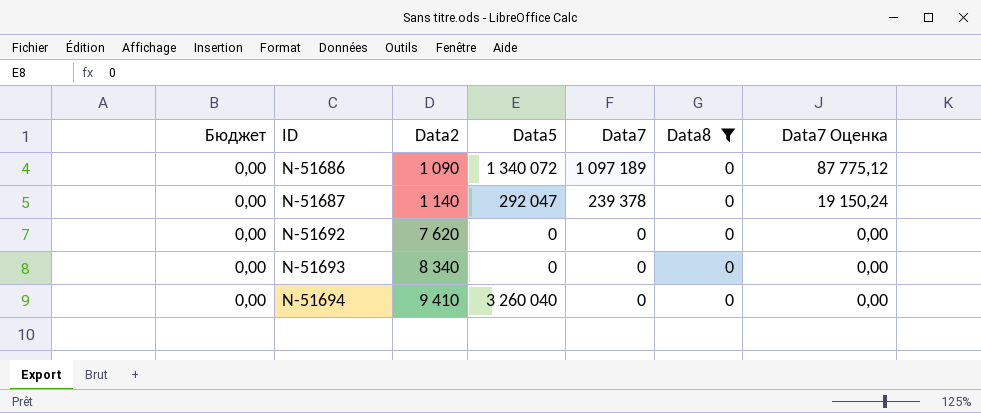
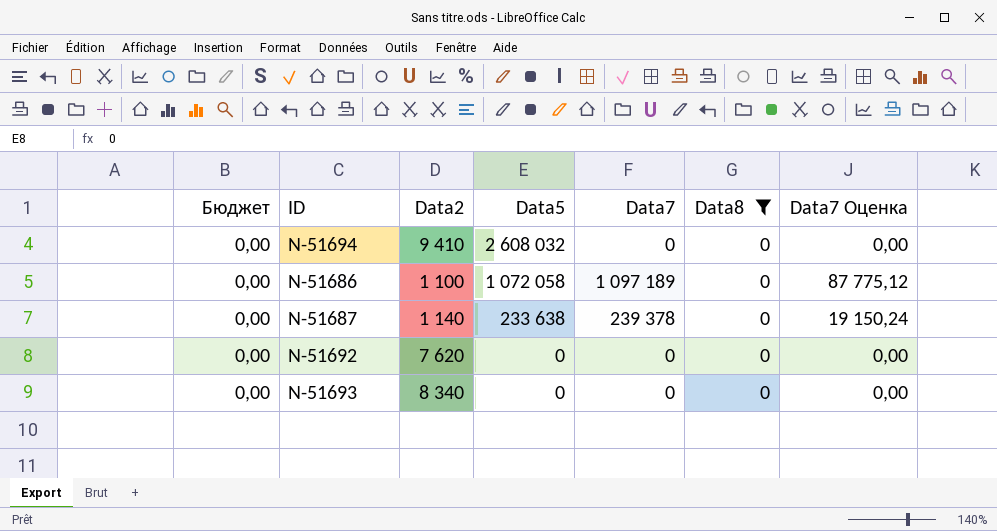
row order: ID ascending -> Data5 descending
N-51694 | Data5: 3 260 040 -> 2 608 032
N-51686 | Data2: 1 090 -> 1 100
N-51686 | Data5: 1 340 072 -> 1 072 058
N-51687 | Data5: 292 047 -> 233 638

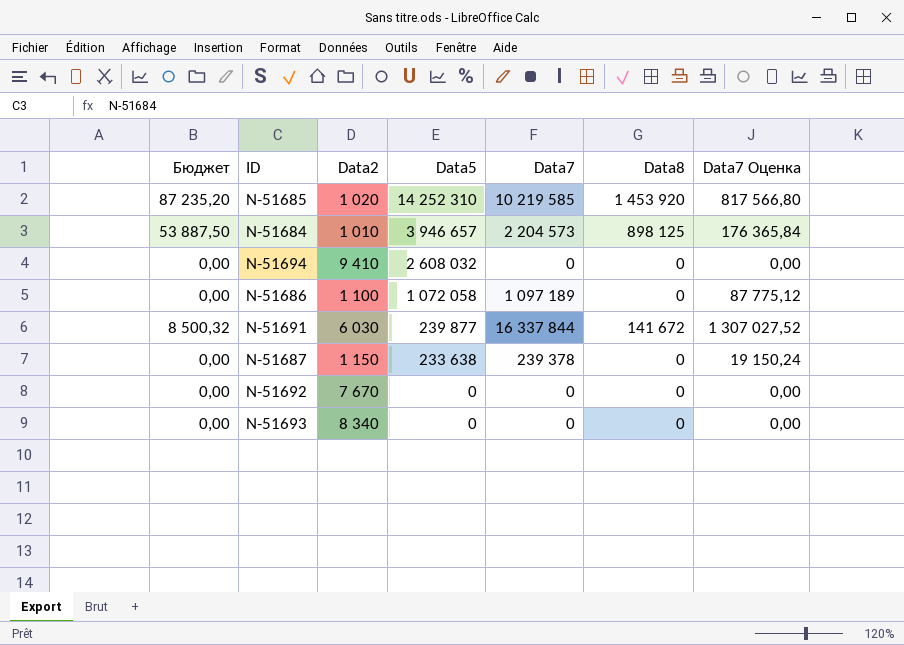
filter: Data8 = 0 -> none
N-51687 | Data2: 1 140 -> 1 150
N-51692 | Data2: 7 620 -> 7 670

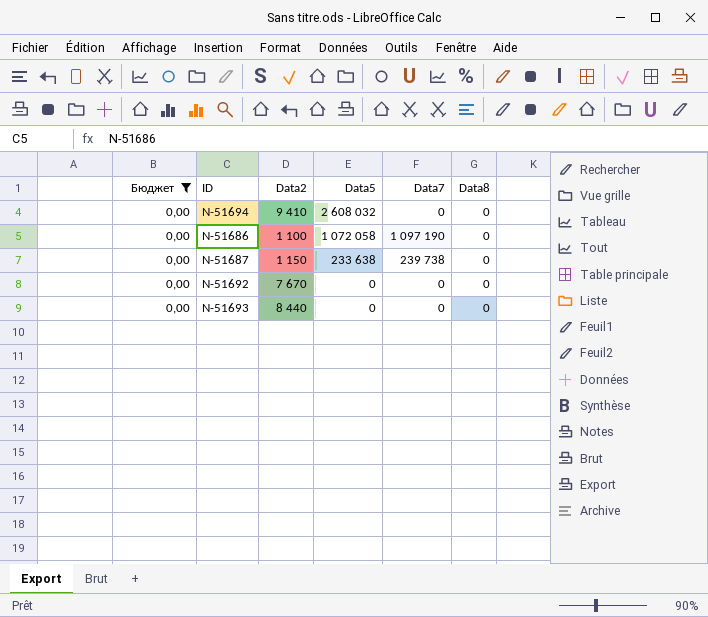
filter: none -> Бюджет = 0,00
column Data7 Оценка | formula: [Data7] * 0,08 -> none
N-51686 | Data7: 1 097 189 -> 1 097 190
N-51687 | Data7: 239 378 -> 239 738
N-51693 | Data2: 8 340 -> 8 440

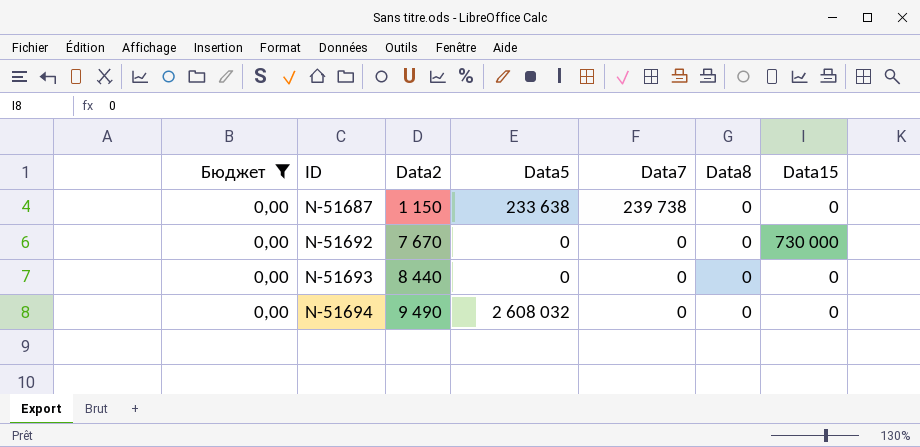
row order: Data5 descending -> ID ascending
column Data15 | position: none -> 7
row N-51686: 0,00 | 1 100 | 1 072 058 | 1 097 190 | 0 -> none
N-51694 | Data2: 9 410 -> 9 490

